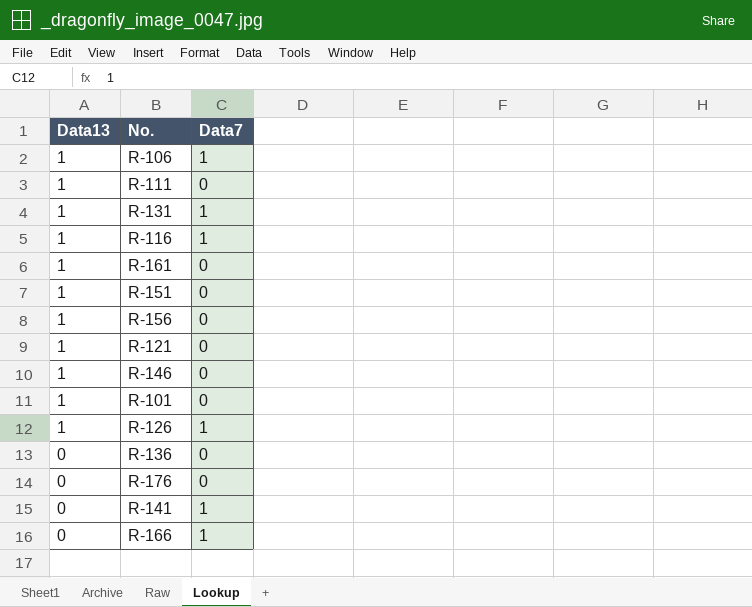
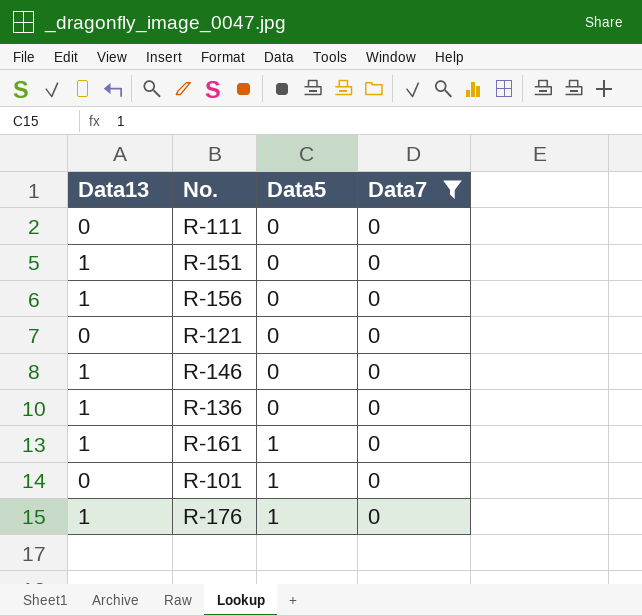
filter: none -> Data7 = 0
row order: Data13 descending -> Data5 ascending
column Data5 | position: none -> 3
R-111 | Data13: 1 -> 0
R-121 | Data13: 1 -> 0
R-136 | Data13: 0 -> 1
R-101 | Data13: 1 -> 0
R-176 | Data13: 0 -> 1

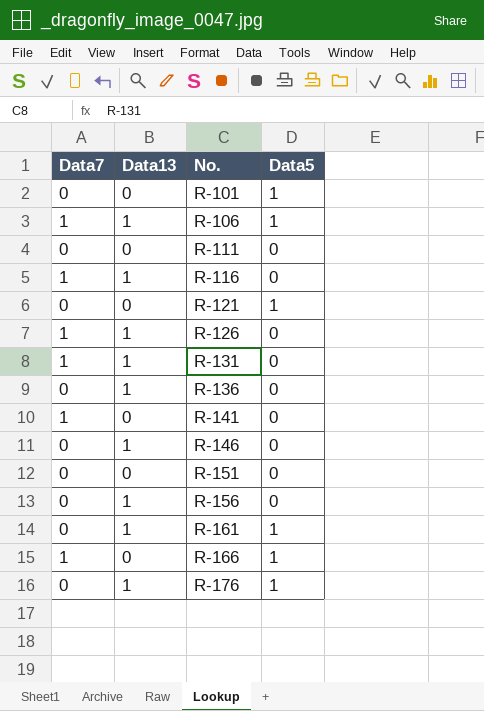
filter: Data7 = 0 -> none
row order: Data5 ascending -> No. ascending
column Data7 | position: 4 -> 1
R-121 | Data5: 0 -> 1
R-151 | Data13: 1 -> 0

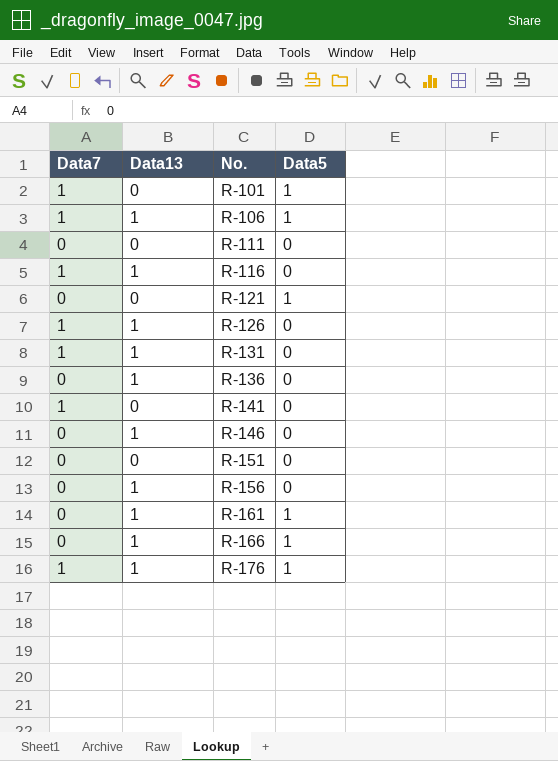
R-101 | Data7: 0 -> 1
R-166 | Data7: 1 -> 0
R-166 | Data13: 0 -> 1
R-176 | Data7: 0 -> 1

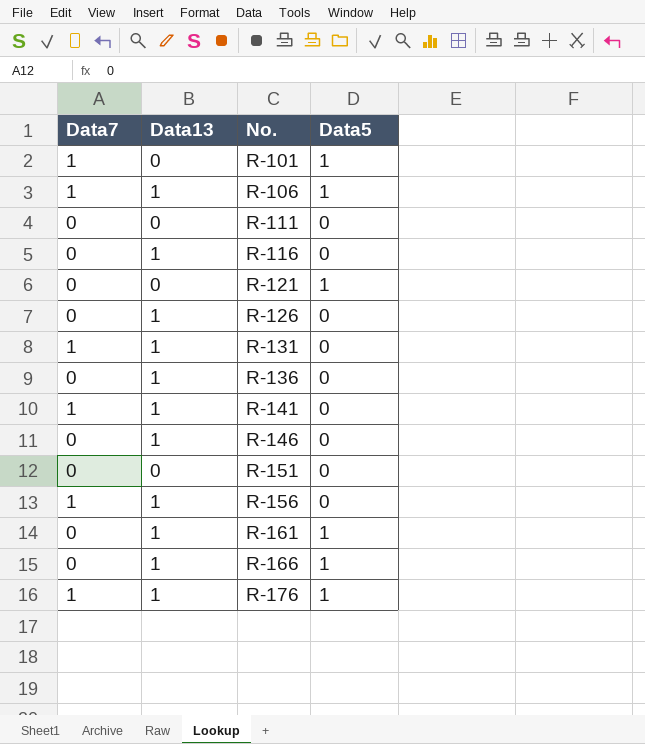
R-116 | Data7: 1 -> 0
R-126 | Data7: 1 -> 0
R-141 | Data13: 0 -> 1
R-156 | Data7: 0 -> 1

